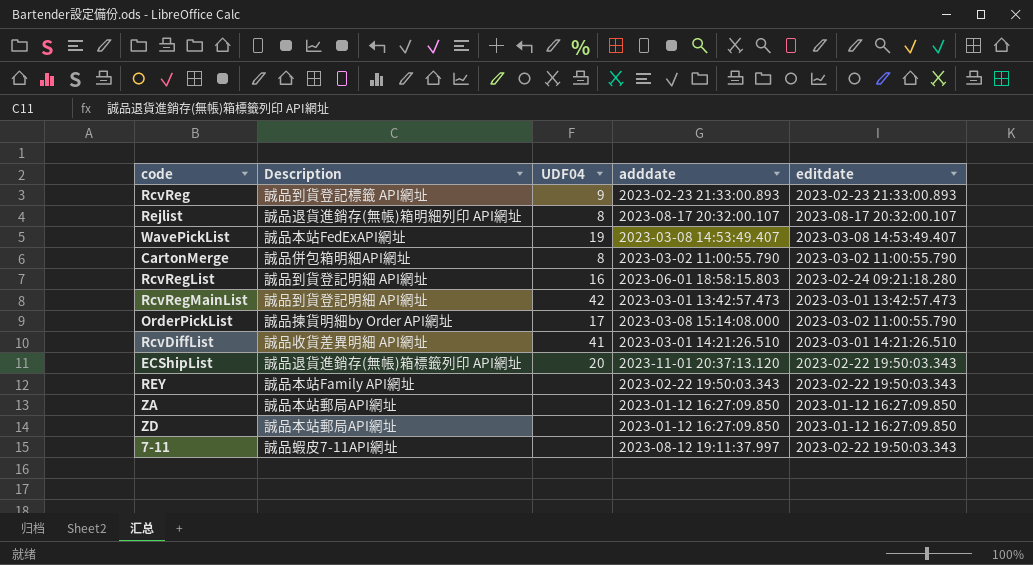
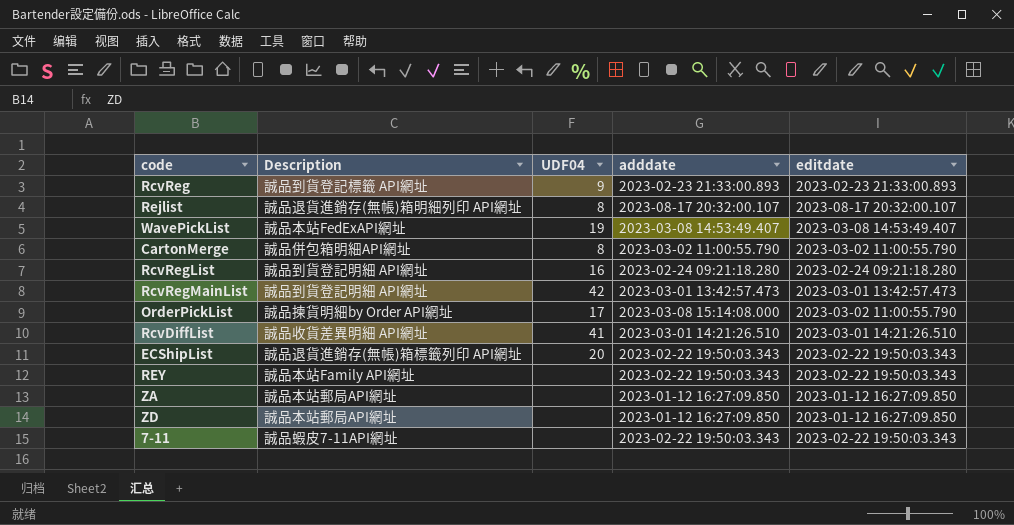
RcvRegList | adddate: 2023-06-01 18:58:15.803 -> 2023-02-24 09:21:18.280
ECShipList | adddate: 2023-11-01 20:37:13.120 -> 2023-02-22 19:50:03.343
7-11 | adddate: 2023-08-12 19:11:37.997 -> 2023-02-22 19:50:03.343

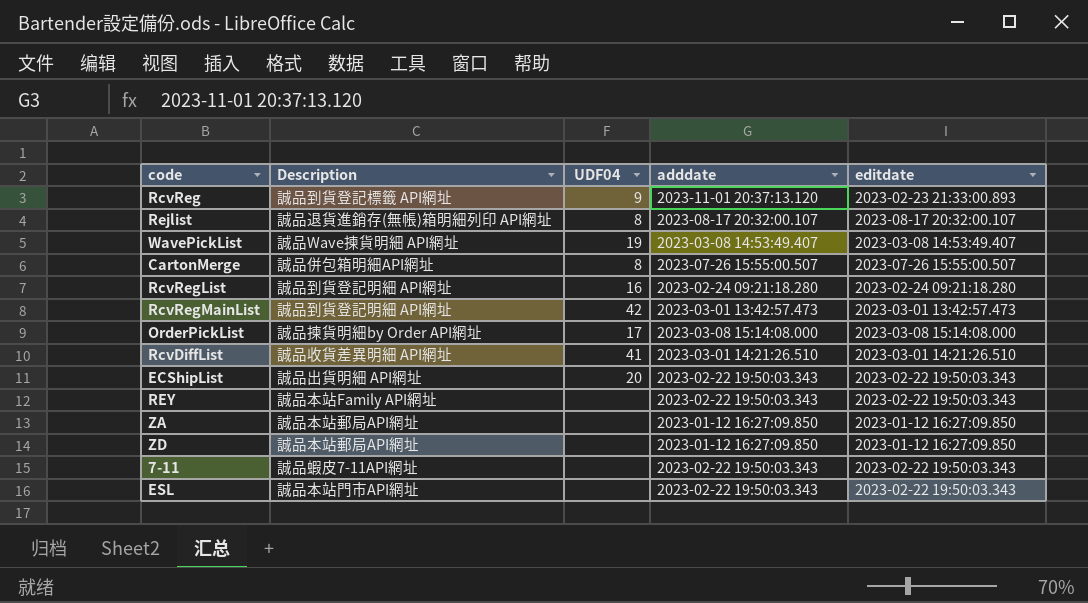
RcvReg | adddate: 2023-02-23 21:33:00.893 -> 2023-11-01 20:37:13.120
WavePickList | Description: 誠品本站FedExAPI網址 -> 誠品Wave揀貨明細 API網址
CartonMerge | adddate: 2023-03-02 11:00:55.790 -> 2023-07-26 15:55:00.507
CartonMerge | editdate: 2023-03-02 11:00:55.790 -> 2023-07-26 15:55:00.507
OrderPickList | editdate: 2023-03-02 11:00:55.790 -> 2023-03-08 15:14:08.000
ECShipList | Description: 誠品退貨進銷存(無帳)箱標籤列印 API網址 -> 誠品出貨明細 API網址
row ESL: none -> 誠品本站門市API網址 | none | 2023-02-22 19:50:03.343 | 2023-02-22 19:50:03.343

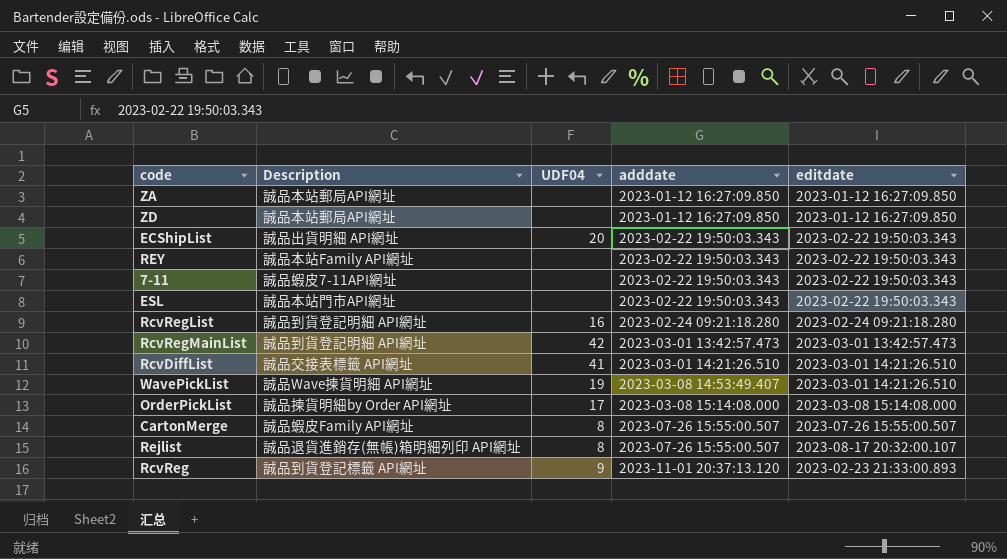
row order: none -> adddate ascending
RcvDiffList | Description: 誠品收貨差異明細 API網址 -> 誠品交接表標籤 API網址
WavePickList | editdate: 2023-03-08 14:53:49.407 -> 2023-03-01 14:21:26.510
CartonMerge | Description: 誠品併包箱明細API網址 -> 誠品蝦皮Family API網址
Rejlist | adddate: 2023-08-17 20:32:00.107 -> 2023-07-26 15:55:00.507

